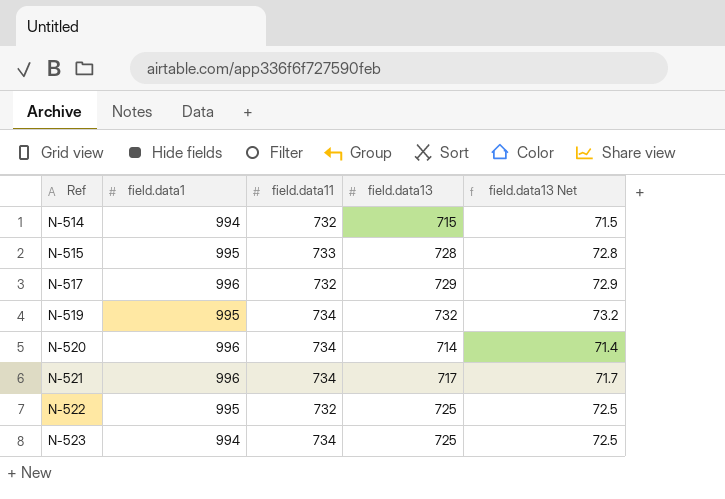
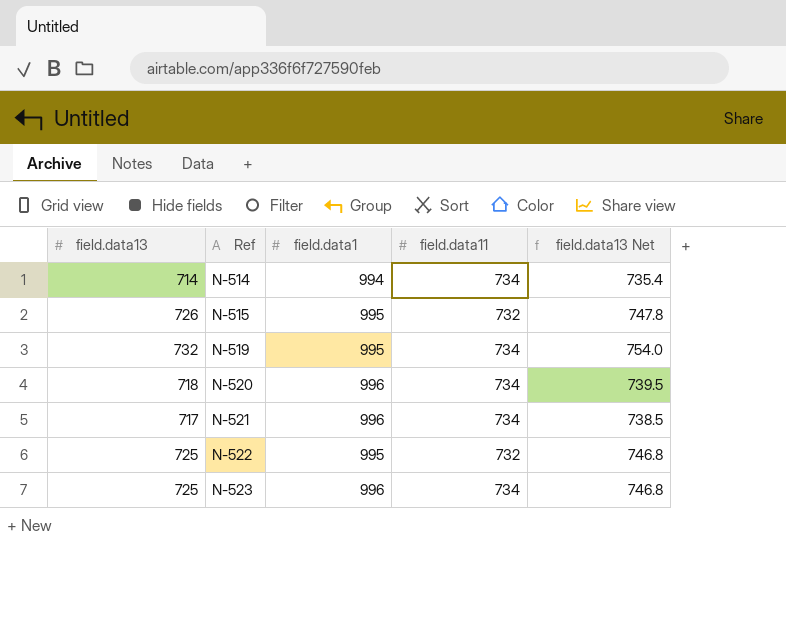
column field.data13 | position: 4 -> 1
column field.data13 Net | formula: [field.data13] * 0.1 -> [field.data13] * 1.03
row N-517: 996 | 732 | 729 | 72.9 -> none
N-514 | field.data13: 715 -> 714
N-514 | field.data11: 732 -> 734
N-515 | field.data13: 728 -> 726
N-515 | field.data11: 733 -> 732
N-520 | field.data13: 714 -> 718
N-523 | field.data1: 994 -> 996

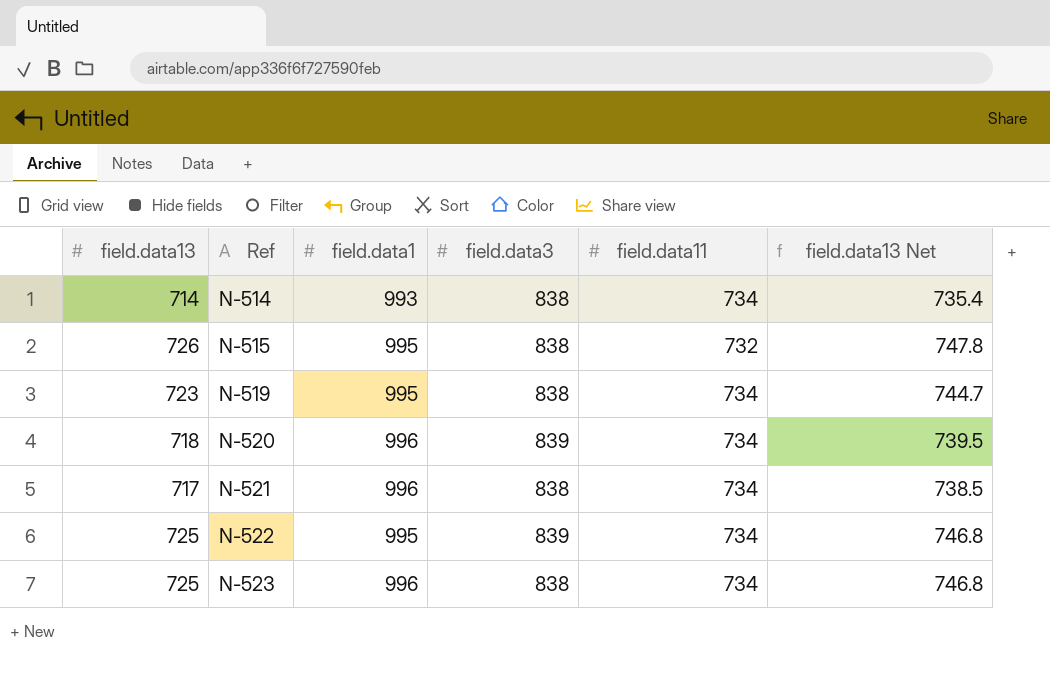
column field.data3 | position: none -> 4
N-514 | field.data1: 994 -> 993
N-519 | field.data13: 732 -> 723
N-519 | field.data13 Net: 754.0 -> 744.7
N-522 | field.data11: 732 -> 734

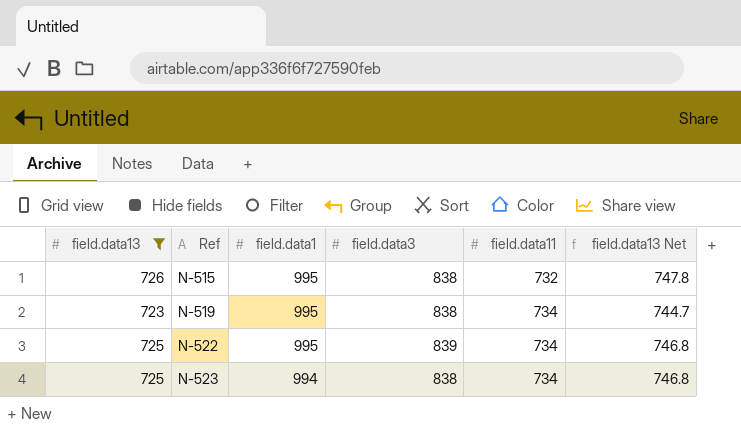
filter: none -> field.data13 >= 723
N-523 | field.data1: 996 -> 994

